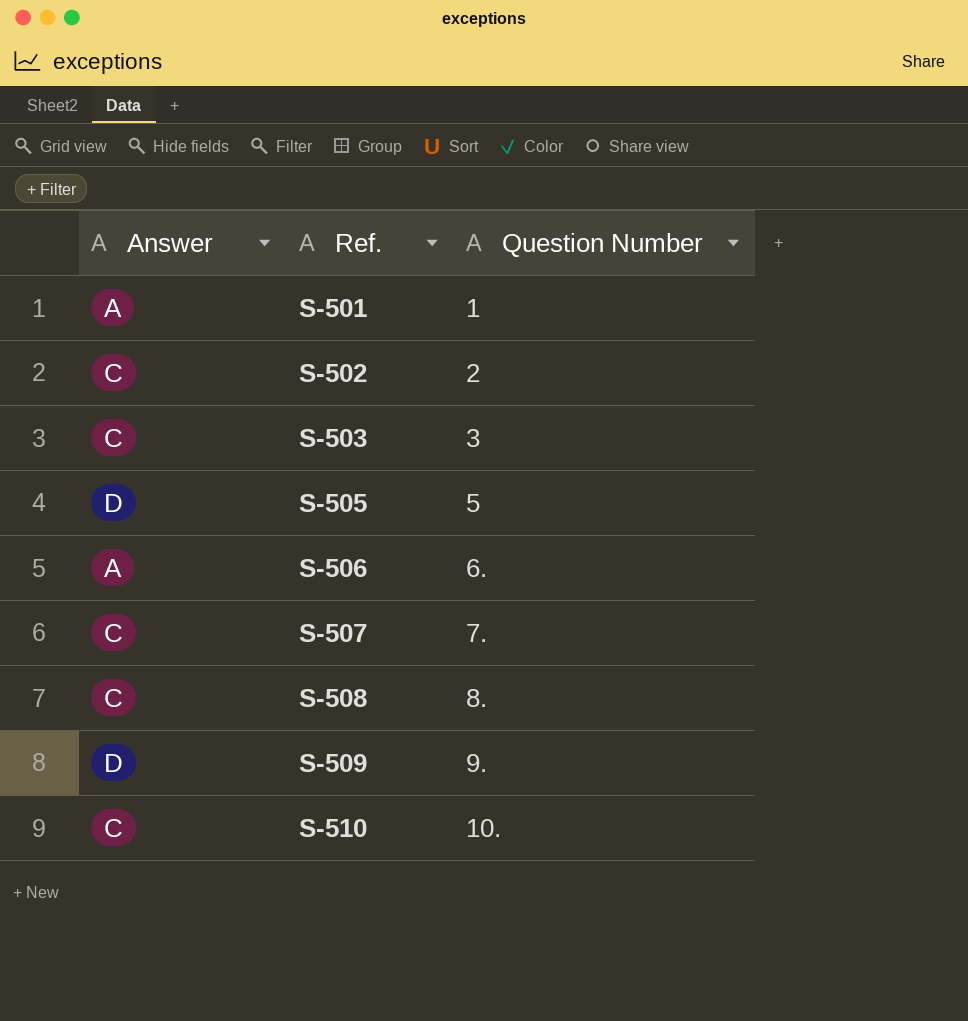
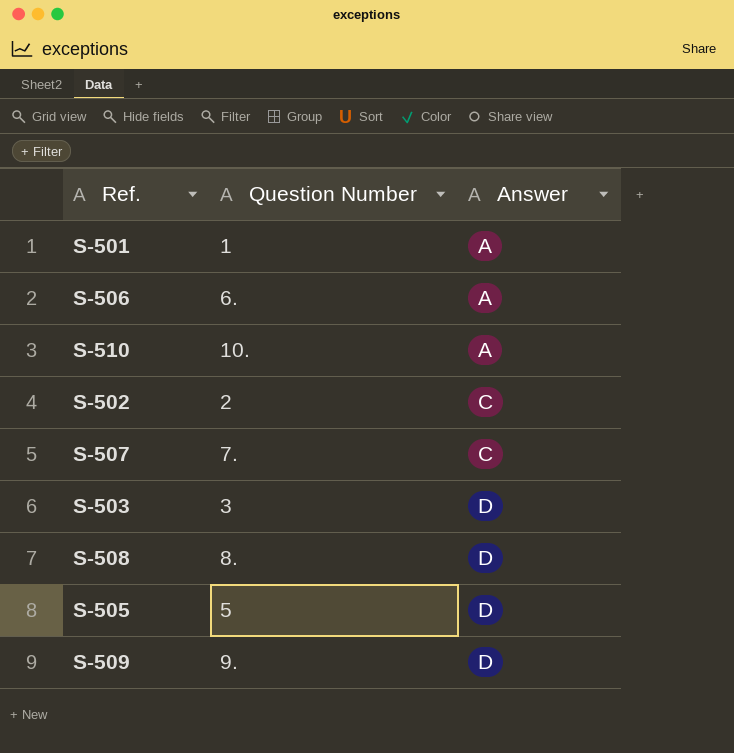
row order: Ref. ascending -> Answer ascending
column Answer | position: 1 -> 3
S-510 | Answer: C -> A
S-503 | Answer: C -> D
S-508 | Answer: C -> D

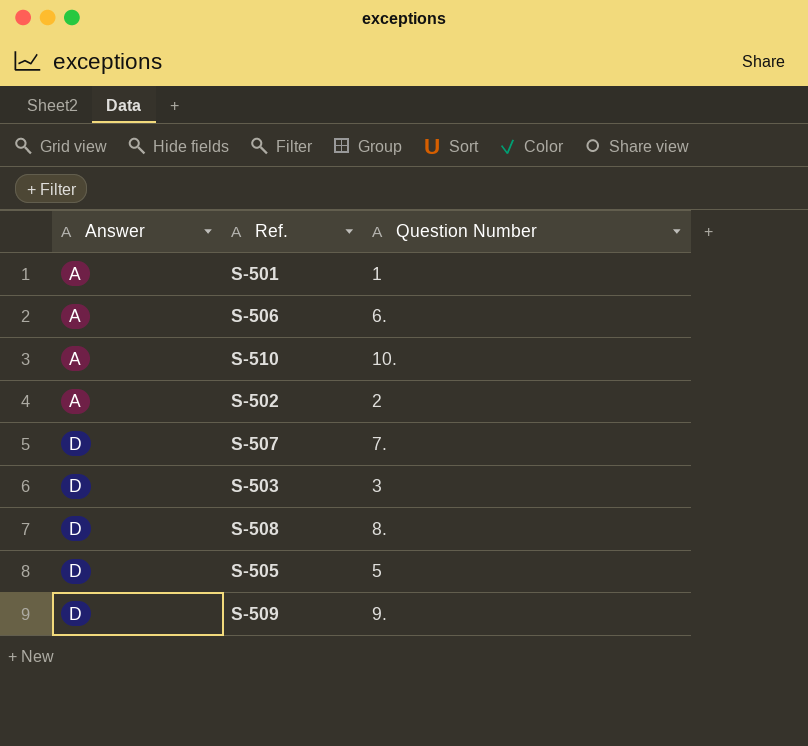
column Answer | position: 3 -> 1
S-502 | Answer: C -> A
S-507 | Answer: C -> D

